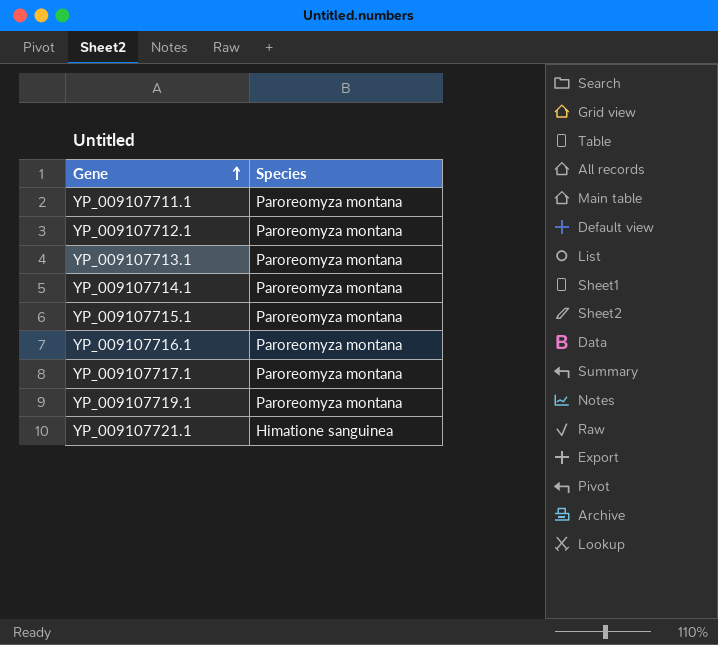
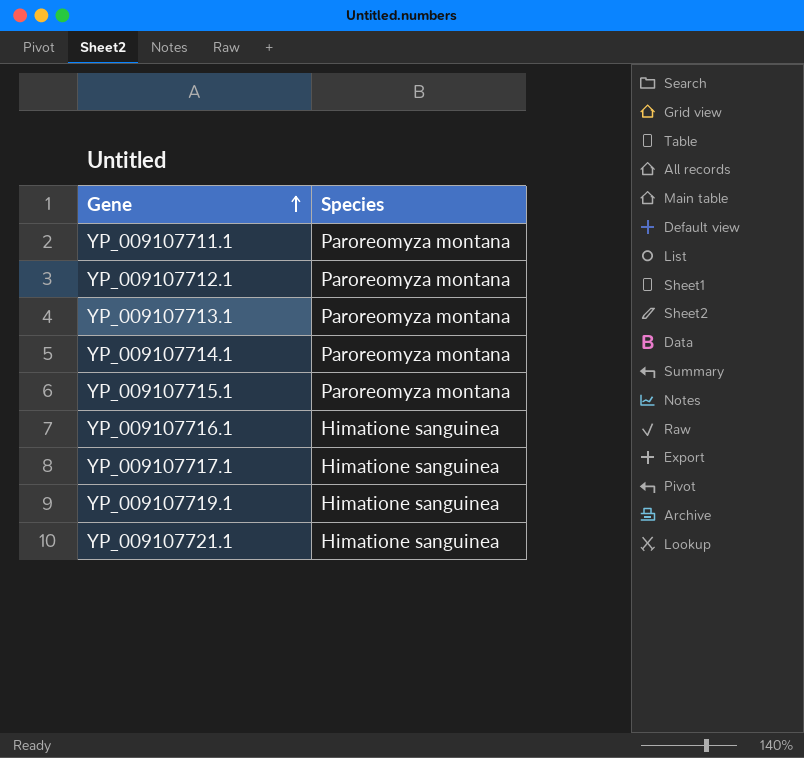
YP_009107716.1 | Species: Paroreomyza montana -> Himatione sanguinea
YP_009107717.1 | Species: Paroreomyza montana -> Himatione sanguinea
YP_009107719.1 | Species: Paroreomyza montana -> Himatione sanguinea

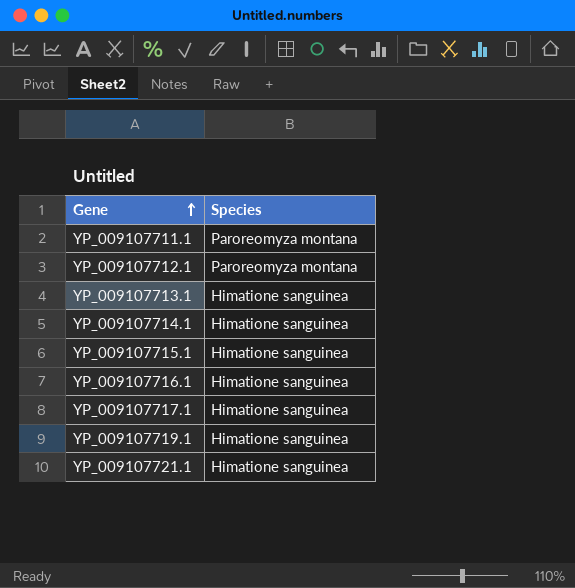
YP_009107713.1 | Species: Paroreomyza montana -> Himatione sanguinea
YP_009107714.1 | Species: Paroreomyza montana -> Himatione sanguinea
YP_009107715.1 | Species: Paroreomyza montana -> Himatione sanguinea

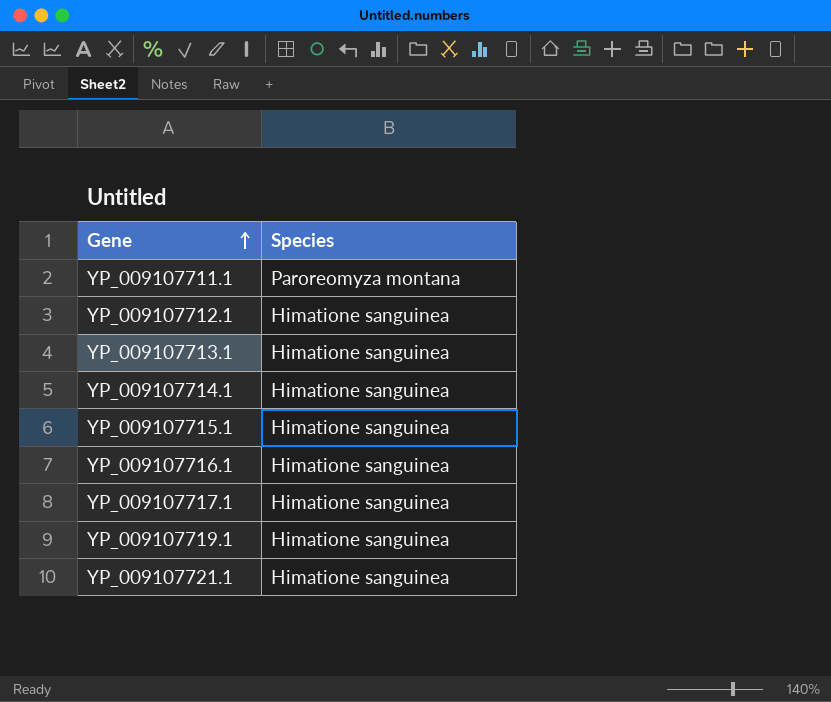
YP_009107712.1 | Species: Paroreomyza montana -> Himatione sanguinea

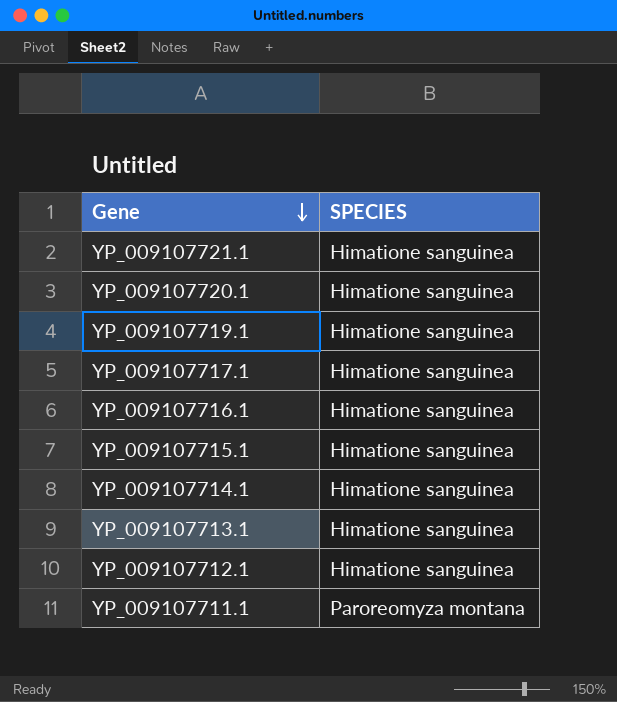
row order: Gene ascending -> Gene descending
column name: Species -> SPECIES
row YP_009107720.1: none -> Himatione sanguinea

